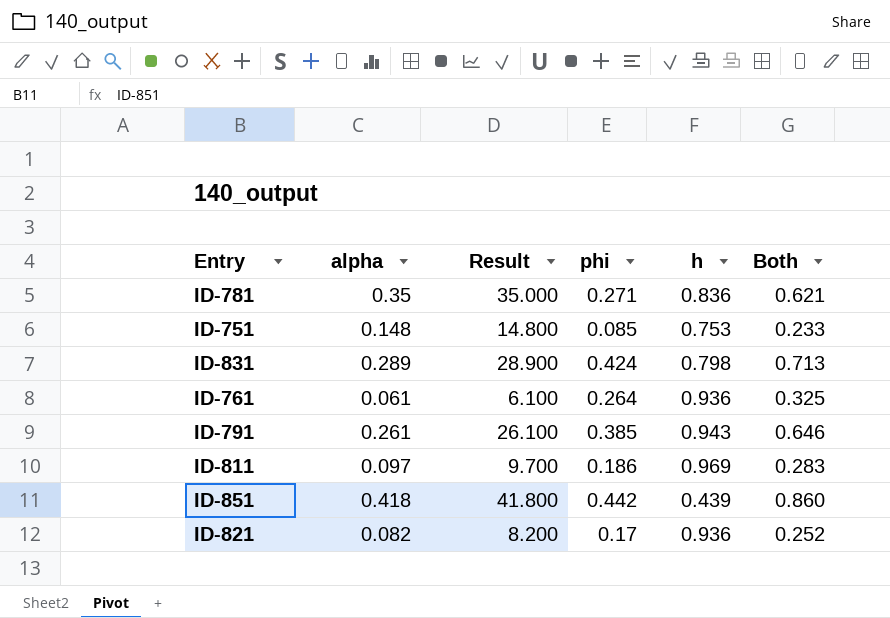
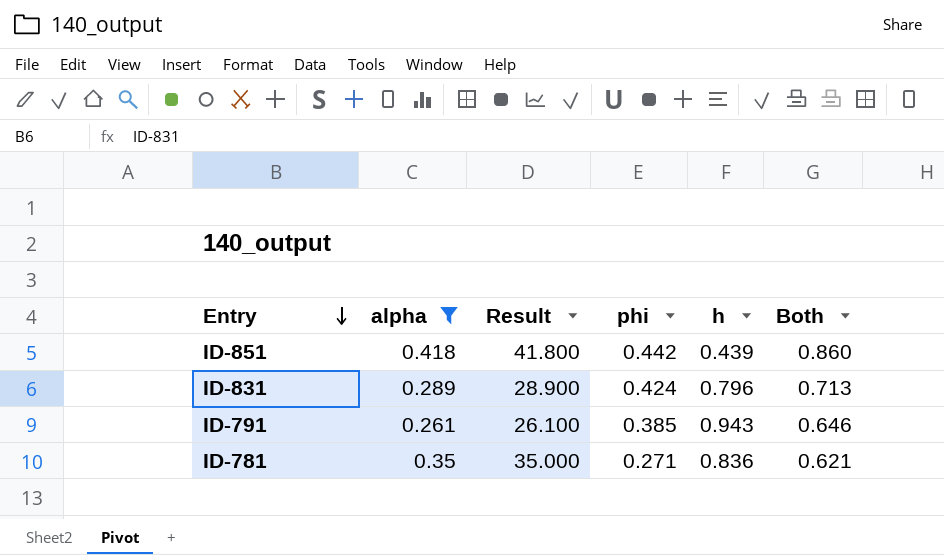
filter: none -> alpha >= 0.261
row order: none -> Entry descending
ID-831 | h: 0.798 -> 0.796

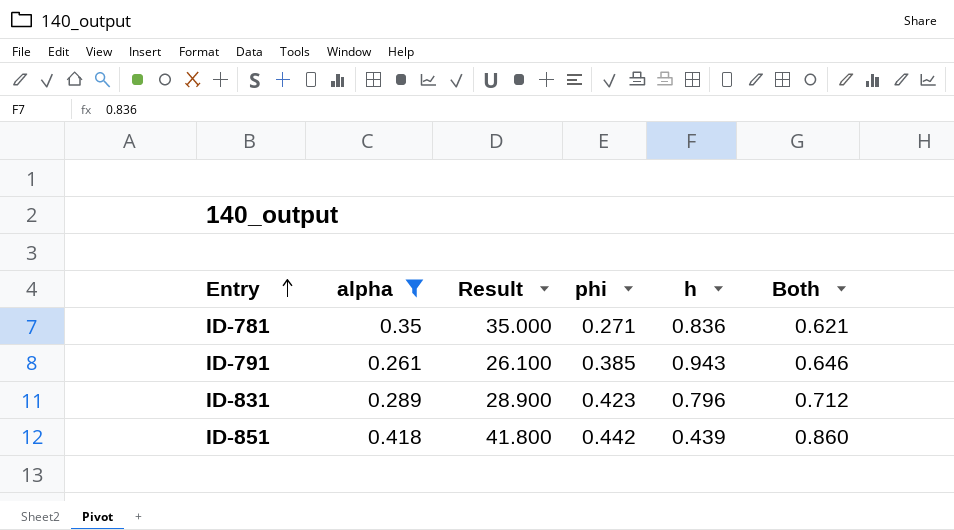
row order: Entry descending -> Entry ascending
ID-831 | phi: 0.424 -> 0.423
ID-831 | Both: 0.713 -> 0.712

